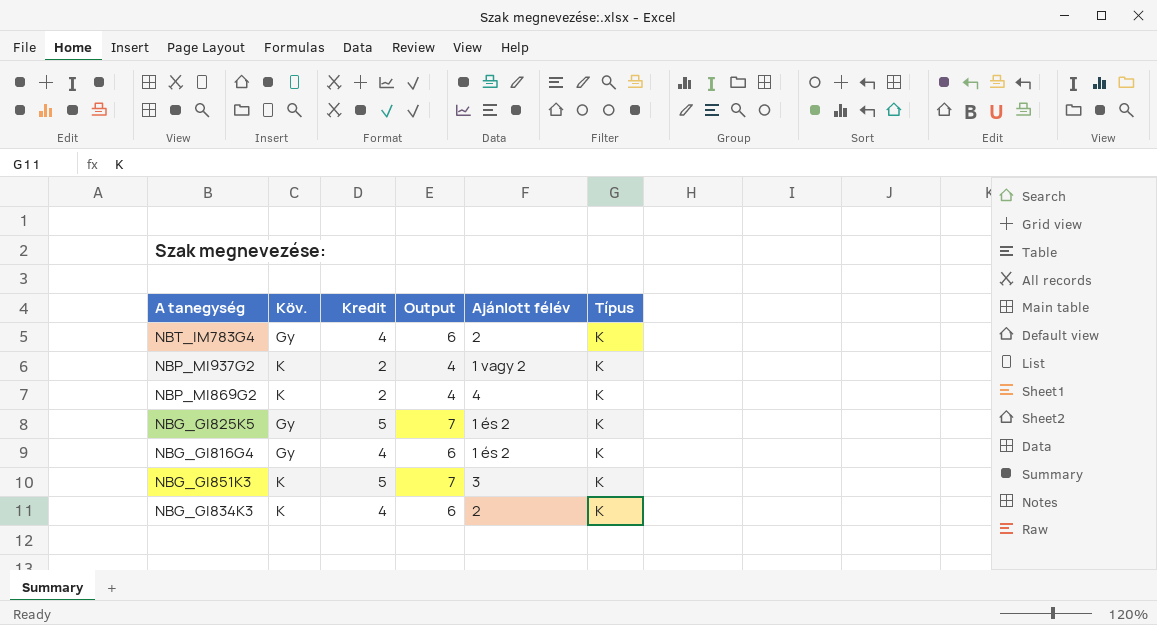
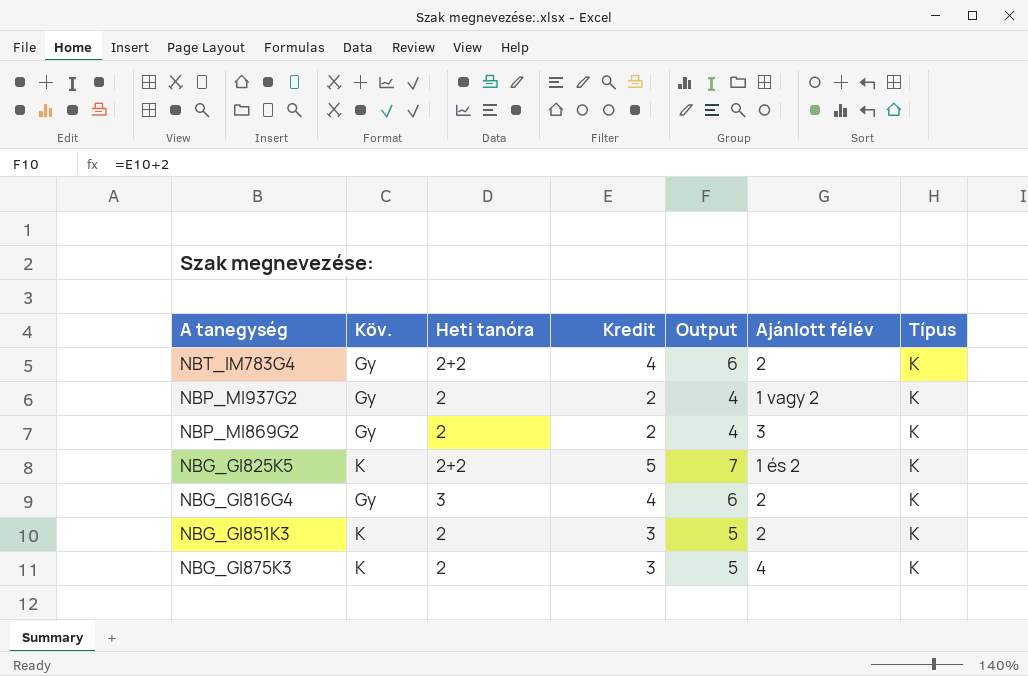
column Heti tanóra | position: none -> 3
row NBG_GI834K3: K | 4 | 6 | 2 | K -> none
NBP_MI937G2 | Köv.: K -> Gy
NBP_MI869G2 | Köv.: K -> Gy
NBP_MI869G2 | Ajánlott félév: 4 -> 3
NBG_GI825K5 | Köv.: Gy -> K
NBG_GI816G4 | Ajánlott félév: 1 és 2 -> 2
NBG_GI851K3 | Kredit: 5 -> 3
NBG_GI851K3 | Output: 7 -> 5
NBG_GI851K3 | Ajánlott félév: 3 -> 2
row NBG_GI875K3: none -> K | 2 | 3 | 5 | 4 | K

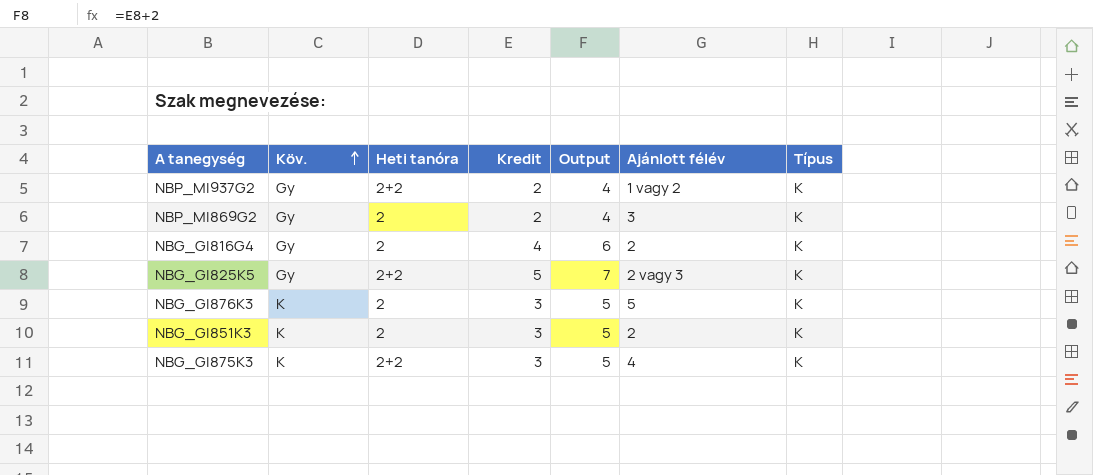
row order: none -> Köv. ascending
row NBT_IM783G4: Gy | 2+2 | 4 | 6 | 2 | K -> none
NBP_MI937G2 | Heti tanóra: 2 -> 2+2
NBG_GI816G4 | Heti tanóra: 3 -> 2
NBG_GI825K5 | Köv.: K -> Gy
NBG_GI825K5 | Ajánlott félév: 1 és 2 -> 2 vagy 3
row NBG_GI876K3: none -> K | 2 | 3 | 5 | 5 | K
NBG_GI875K3 | Heti tanóra: 2 -> 2+2

